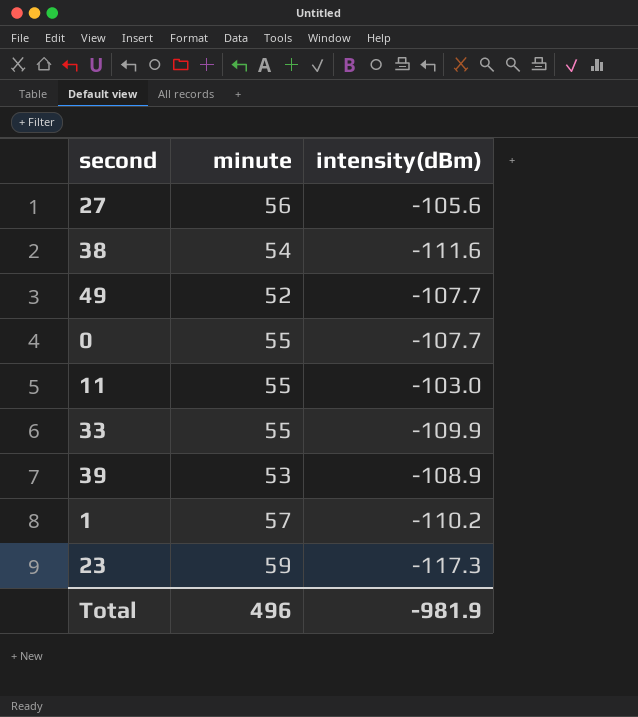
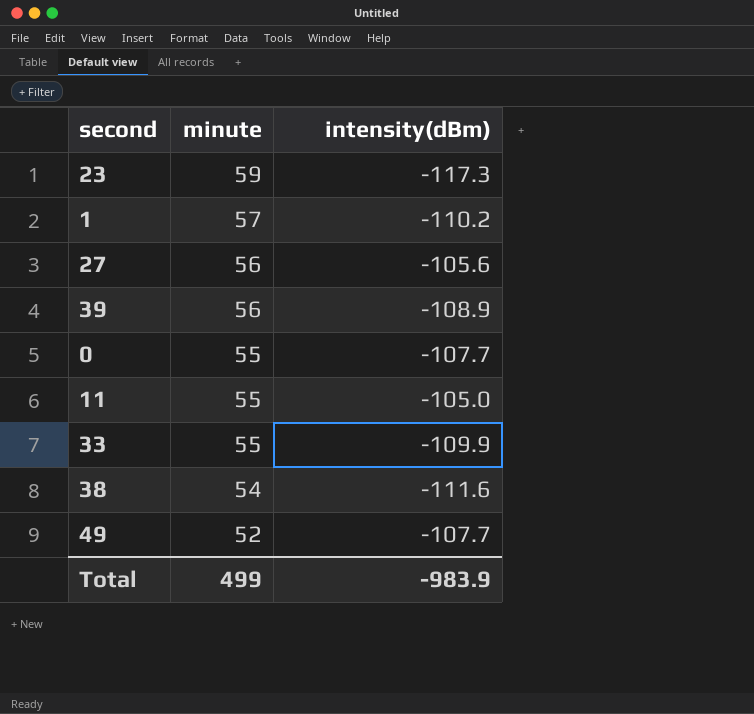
row order: none -> minute descending
39 | minute: 53 -> 56
11 | intensity(dBm): -103.0 -> -105.0
Total | minute: 496 -> 499
Total | intensity(dBm): -981.9 -> -983.9

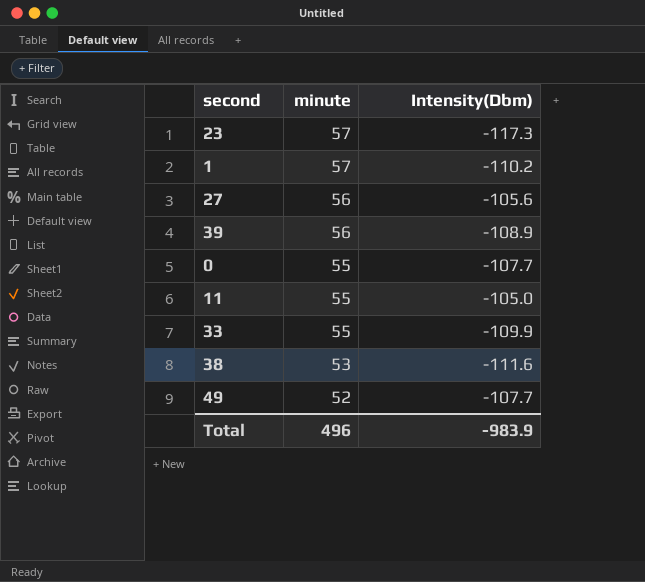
column name: intensity(dBm) -> Intensity(Dbm)
23 | minute: 59 -> 57
38 | minute: 54 -> 53
Total | minute: 499 -> 496

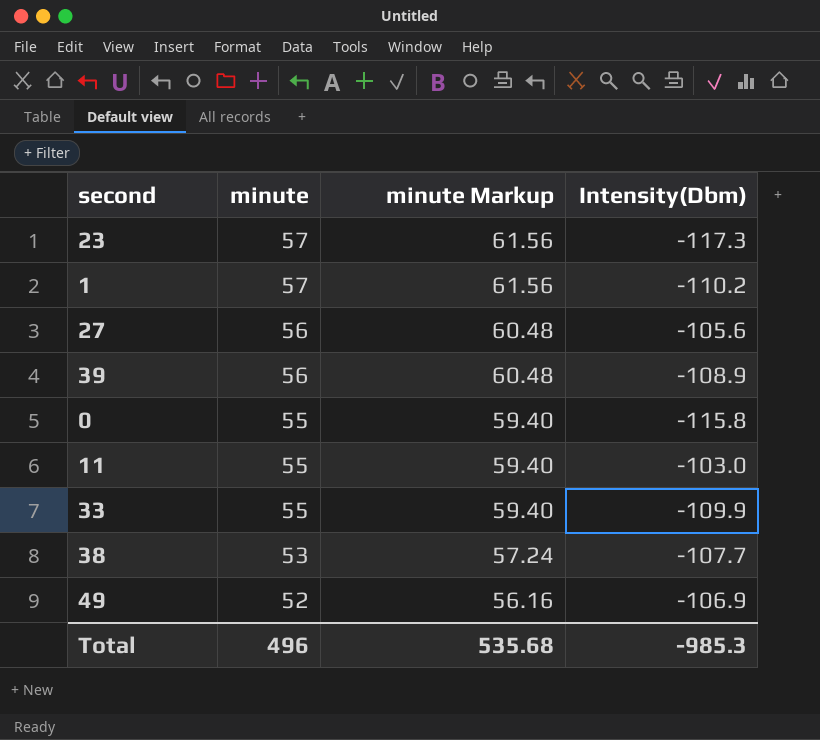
column minute Markup | formula: none -> [minute] * 1.08
0 | Intensity(Dbm): -107.7 -> -115.8
11 | Intensity(Dbm): -105.0 -> -103.0
38 | Intensity(Dbm): -111.6 -> -107.7
49 | Intensity(Dbm): -107.7 -> -106.9
Total | Intensity(Dbm): -983.9 -> -985.3

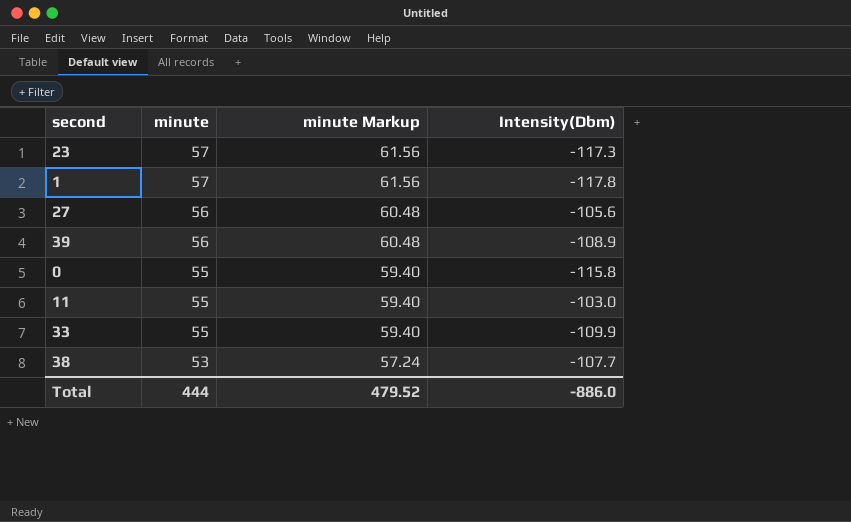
row 49: 52 | 56.16 | -106.9 -> none
1 | Intensity(Dbm): -110.2 -> -117.8
Total | minute: 496 -> 444
Total | minute Markup: 535.68 -> 479.52
Total | Intensity(Dbm): -985.3 -> -886.0

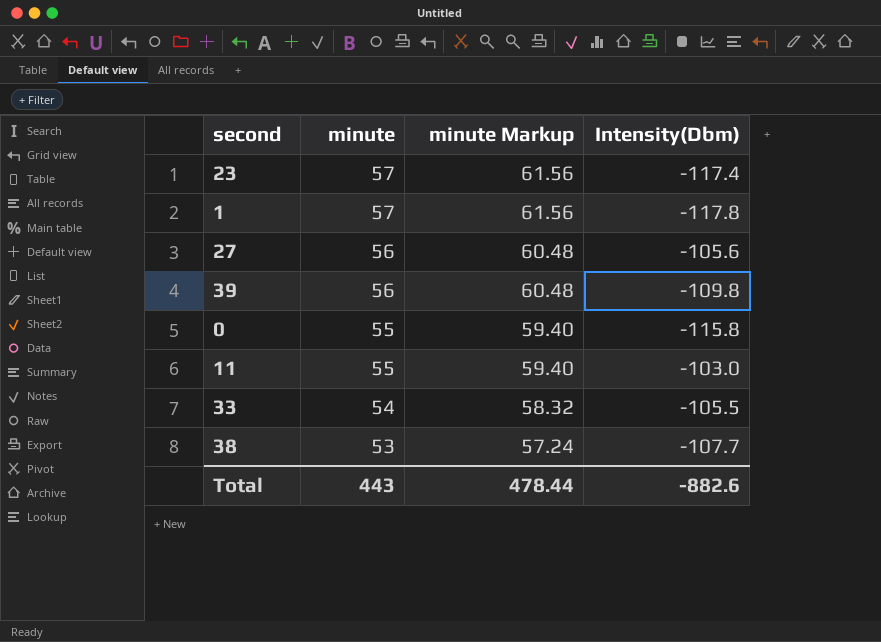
23 | Intensity(Dbm): -117.3 -> -117.4
39 | Intensity(Dbm): -108.9 -> -109.8
33 | minute: 55 -> 54
33 | minute Markup: 59.40 -> 58.32
33 | Intensity(Dbm): -109.9 -> -105.5
Total | minute: 444 -> 443
Total | minute Markup: 479.52 -> 478.44
Total | Intensity(Dbm): -886.0 -> -882.6

